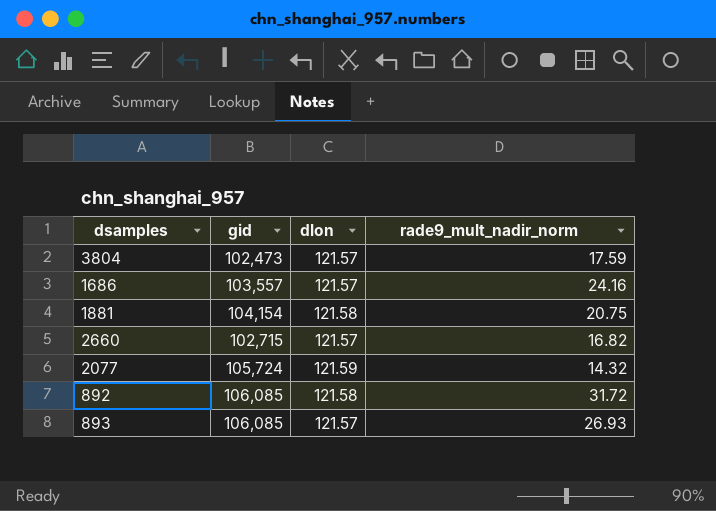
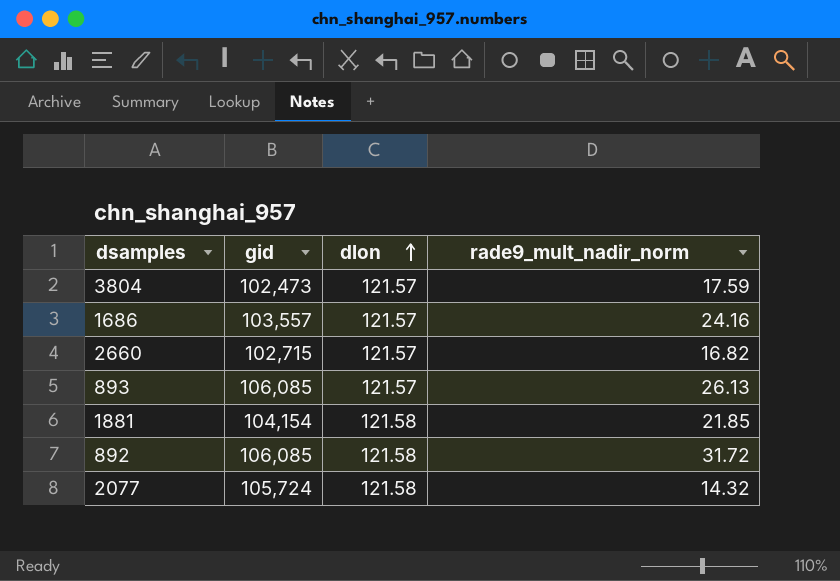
row order: none -> dlon ascending
893 | rade9_mult_nadir_norm: 26.93 -> 26.13
1881 | rade9_mult_nadir_norm: 20.75 -> 21.85
2077 | dlon: 121.59 -> 121.58

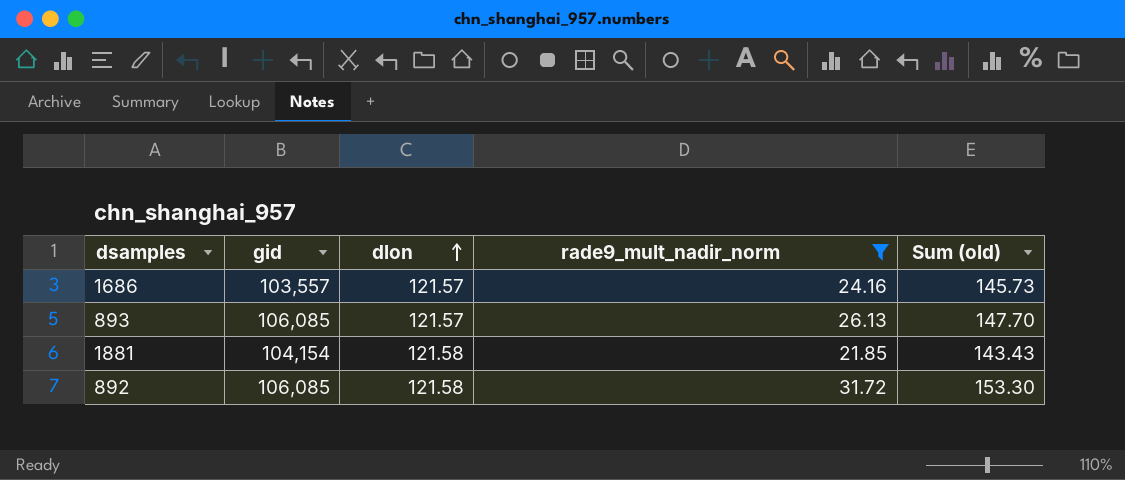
filter: none -> rade9_mult_nadir_norm >= 21.85
column Sum (old) | formula: none -> [dlon] + [rade9_mult_nadir_norm]

